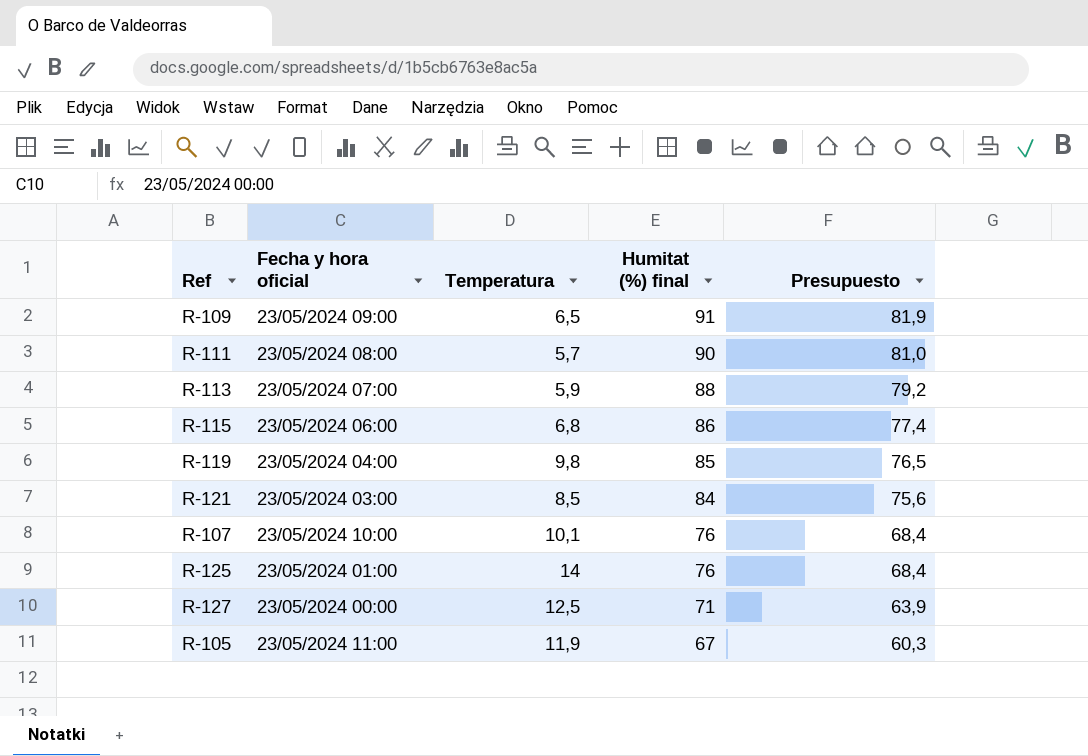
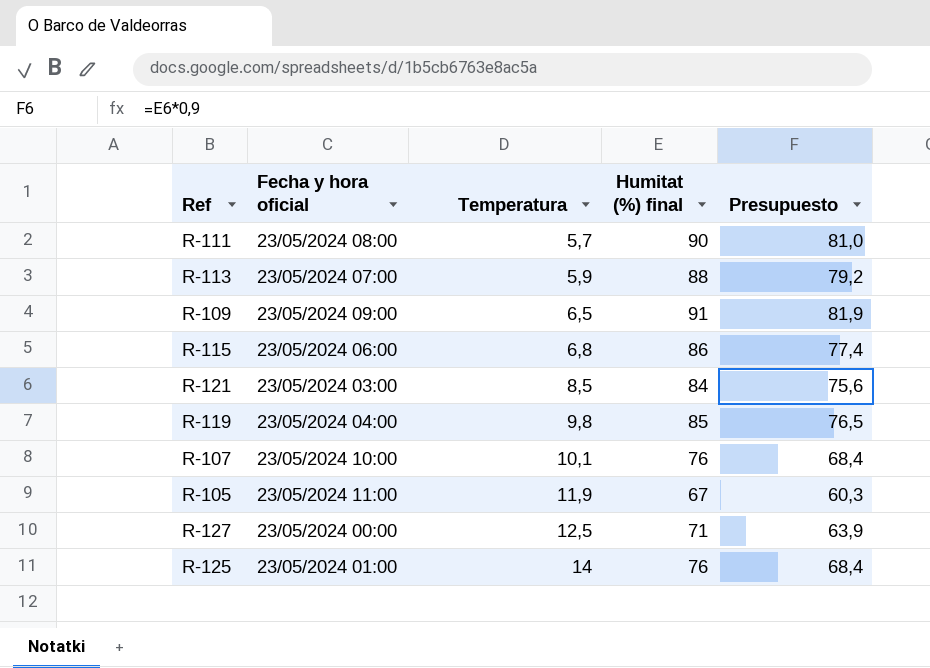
row order: Humitat (%) final descending -> Temperatura ascending

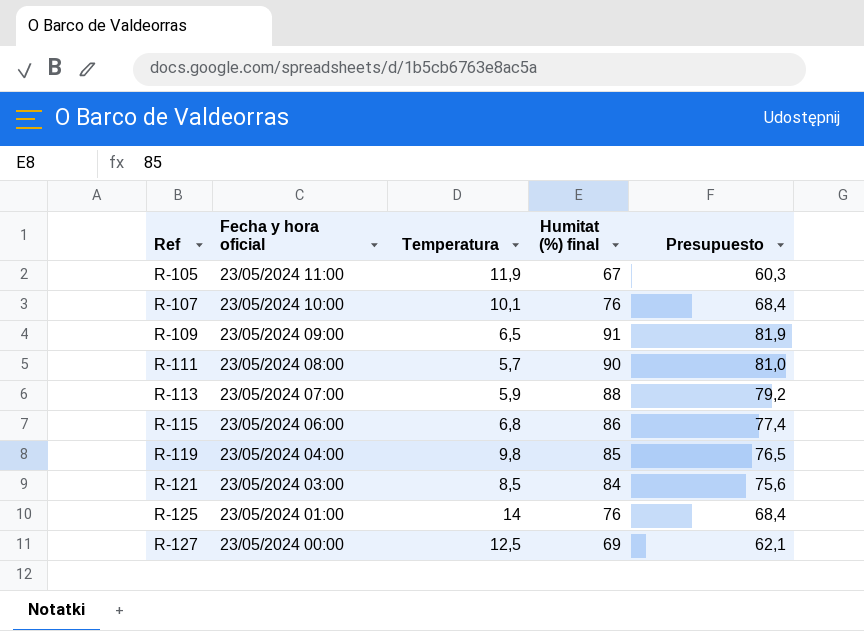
row order: Temperatura ascending -> Ref ascending
R-127 | Humitat (%) final: 71 -> 69
R-127 | Presupuesto: 63,9 -> 62,1

